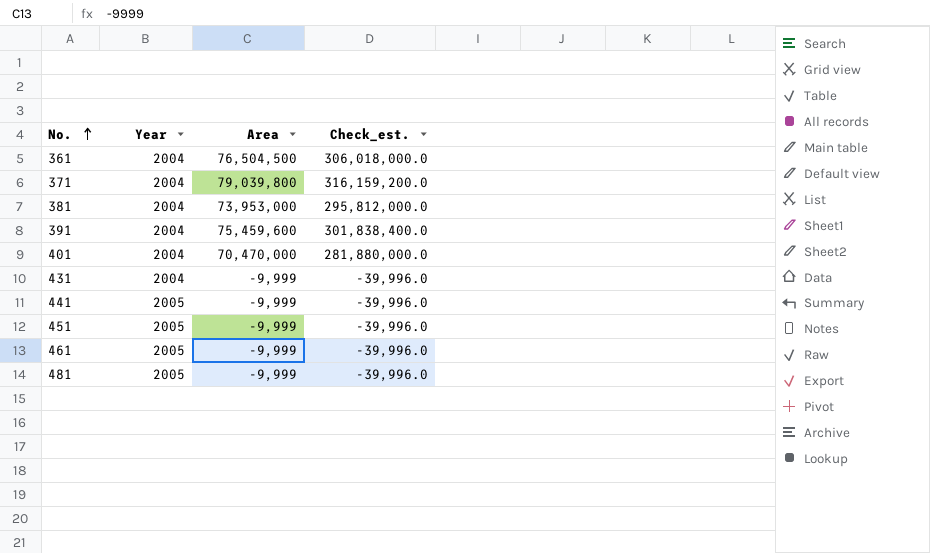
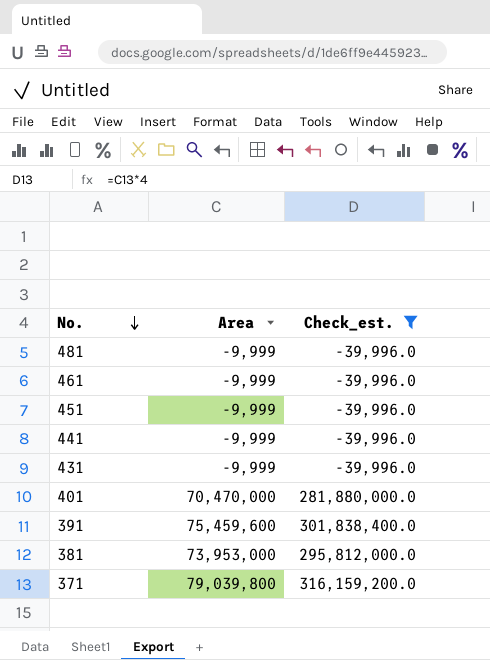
filter: none -> Check_est. != 306,018,000.0
row order: No. ascending -> No. descending
column Year | position: 2 -> none

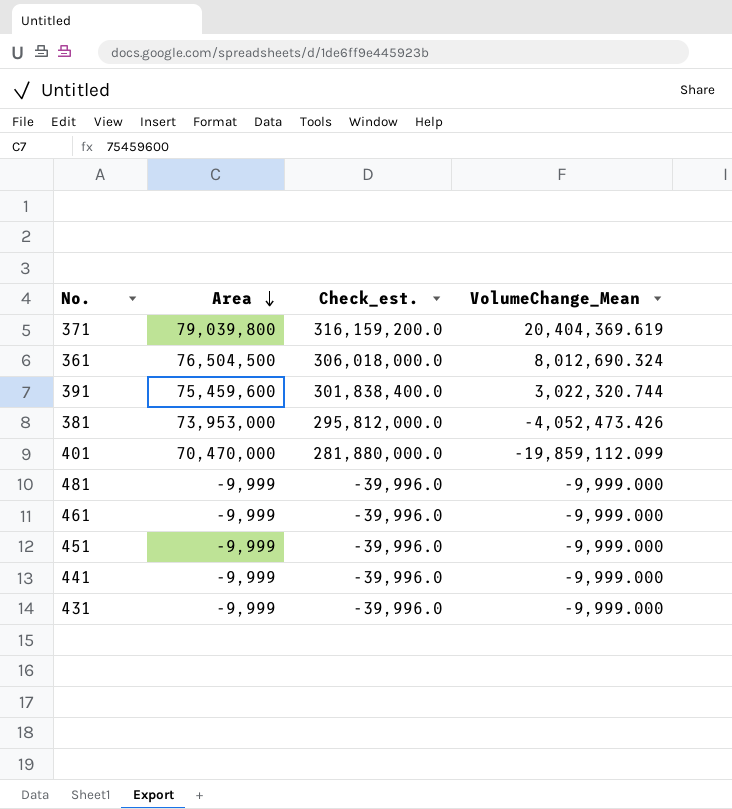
filter: Check_est. != 306,018,000.0 -> none
row order: No. descending -> Area descending
column VolumeChange_Mean | position: none -> 4

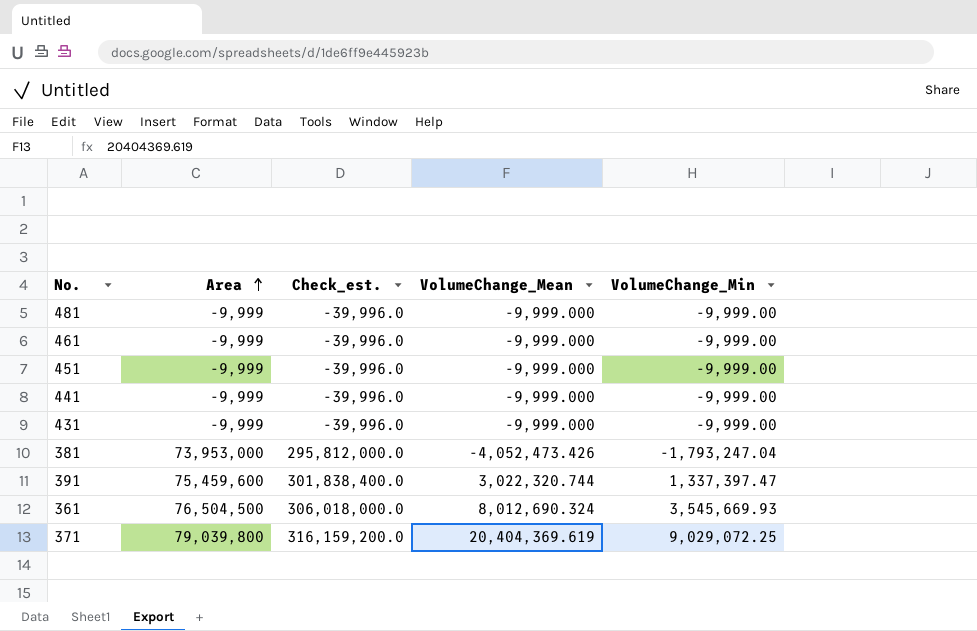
row order: Area descending -> Area ascending
column VolumeChange_Min | position: none -> 5
row 401: 70,470,000 | 281,880,000.0 | -19,859,112.099 -> none

